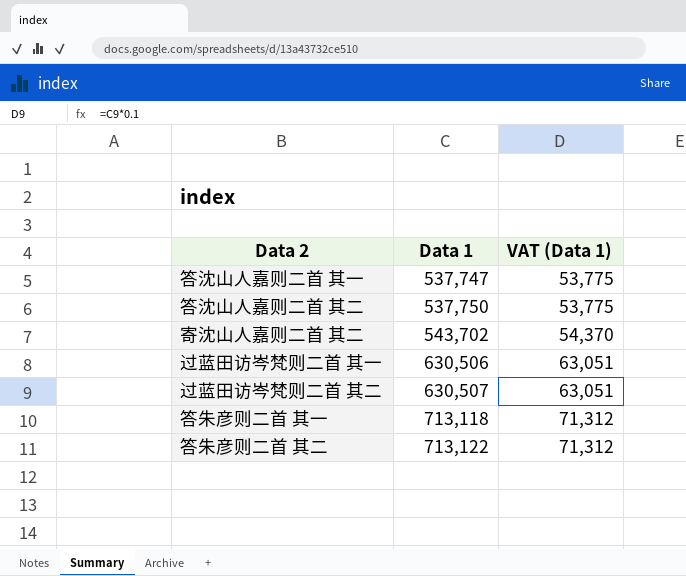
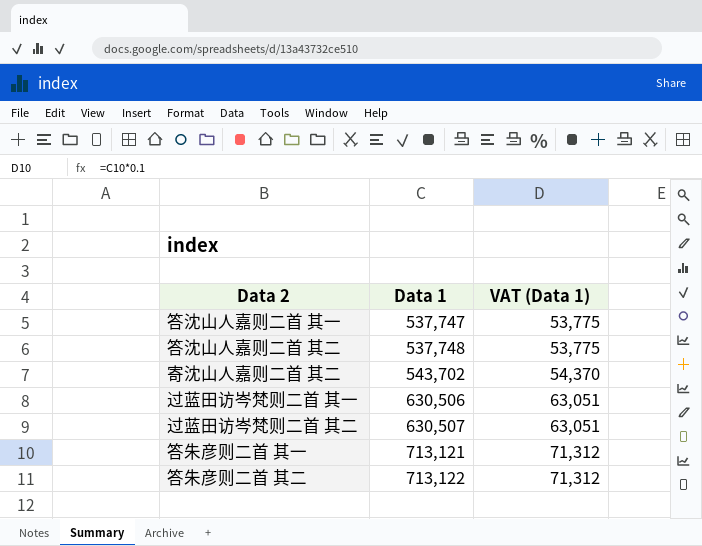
答沈山人嘉则二首 其二 | Data 1: 537,750 -> 537,748
答朱彦则二首 其一 | Data 1: 713,118 -> 713,121

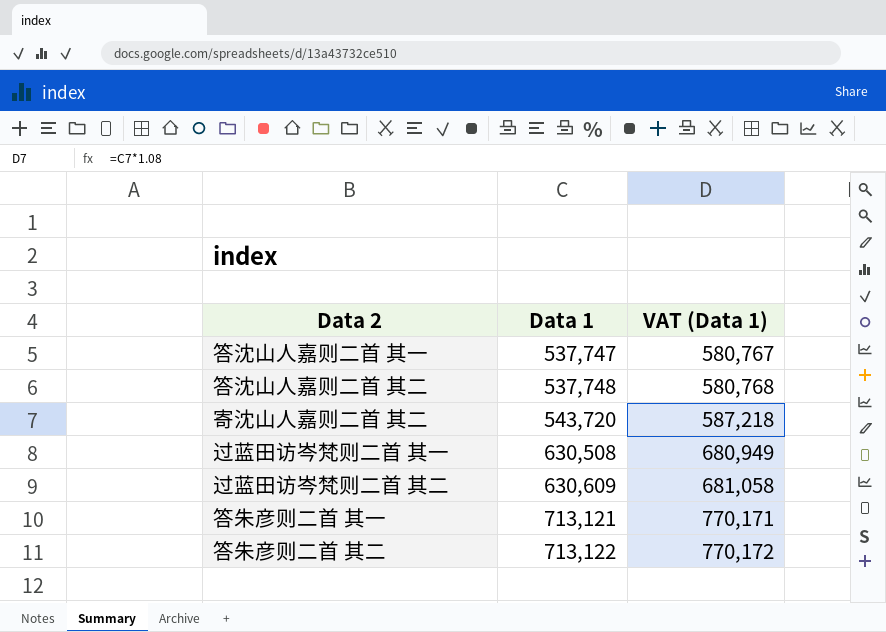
column VAT (Data 1) | formula: [Data 1] * 0.1 -> [Data 1] * 1.08
寄沈山人嘉则二首 其二 | Data 1: 543,702 -> 543,720
过蓝田访岑梵则二首 其一 | Data 1: 630,506 -> 630,508
过蓝田访岑梵则二首 其二 | Data 1: 630,507 -> 630,609

